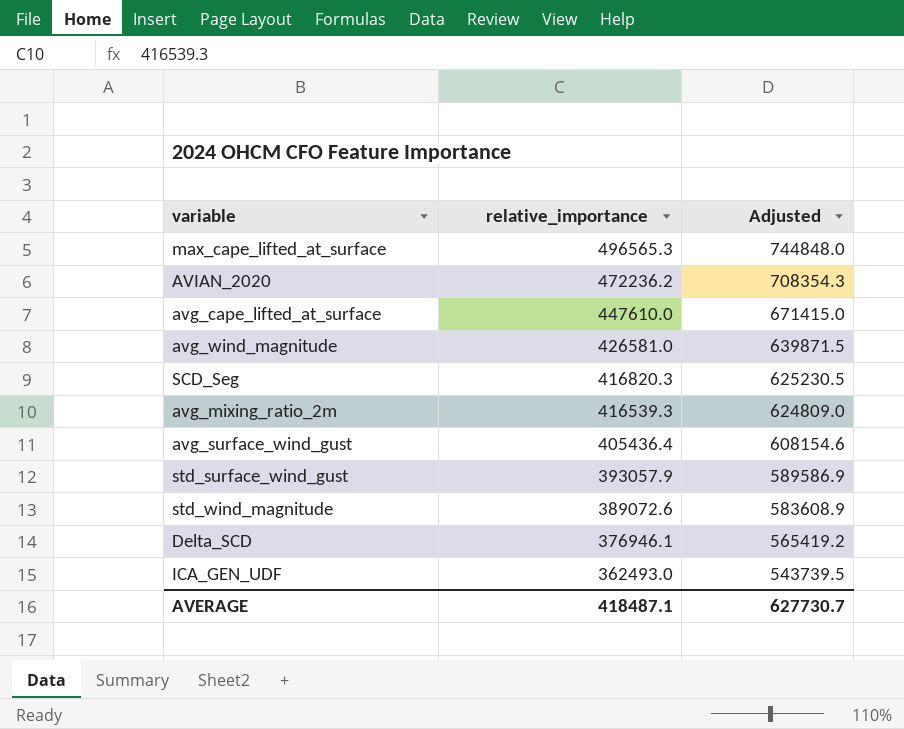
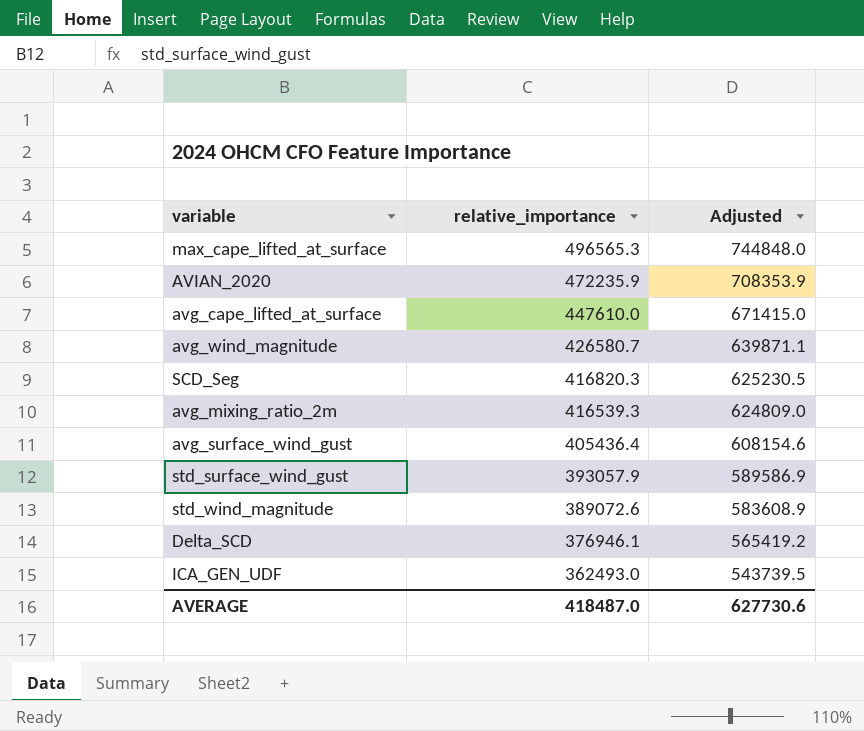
AVIAN_2020 | relative_importance: 472236.2 -> 472235.9
AVIAN_2020 | Adjusted: 708354.3 -> 708353.9
avg_wind_magnitude | relative_importance: 426581.0 -> 426580.7
avg_wind_magnitude | Adjusted: 639871.5 -> 639871.1
AVERAGE | relative_importance: 418487.1 -> 418487.0
AVERAGE | Adjusted: 627730.7 -> 627730.6

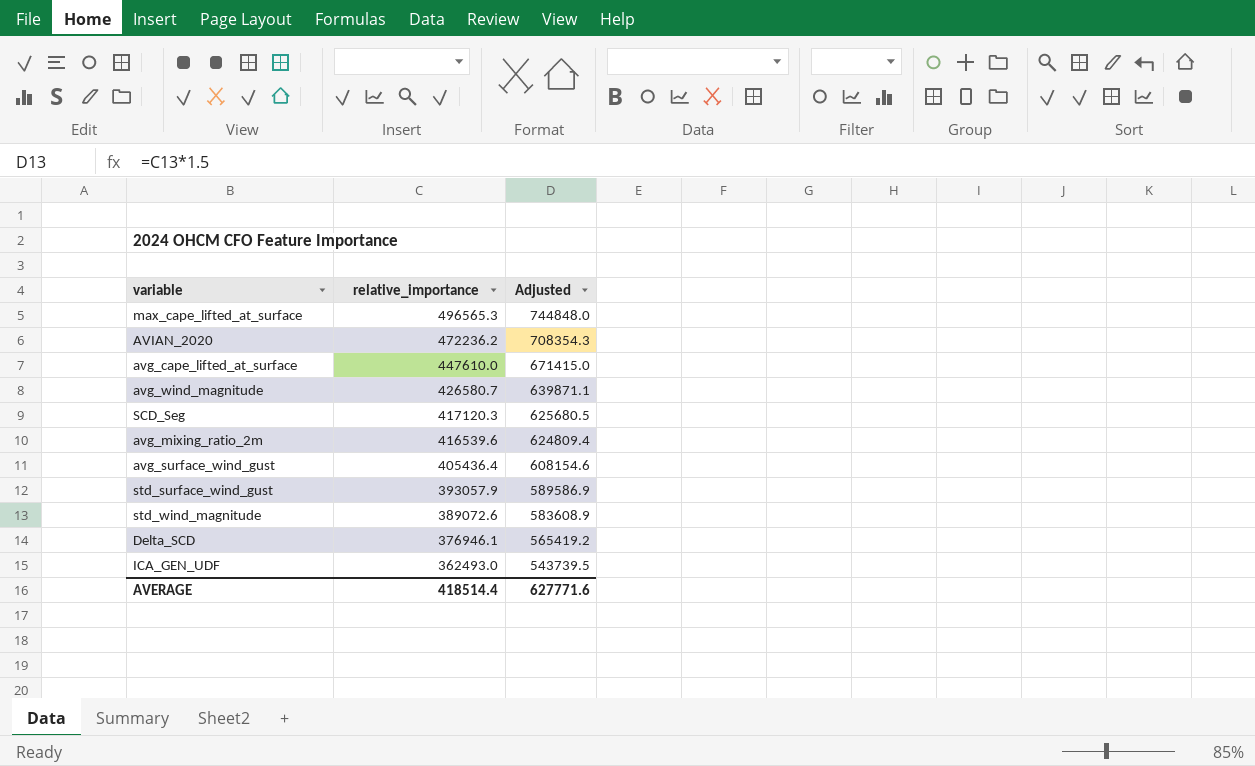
AVIAN_2020 | relative_importance: 472235.9 -> 472236.2
AVIAN_2020 | Adjusted: 708353.9 -> 708354.3
SCD_Seg | relative_importance: 416820.3 -> 417120.3
SCD_Seg | Adjusted: 625230.5 -> 625680.5
avg_mixing_ratio_2m | relative_importance: 416539.3 -> 416539.6
avg_mixing_ratio_2m | Adjusted: 624809.0 -> 624809.4
AVERAGE | relative_importance: 418487.0 -> 418514.4
AVERAGE | Adjusted: 627730.6 -> 627771.6

